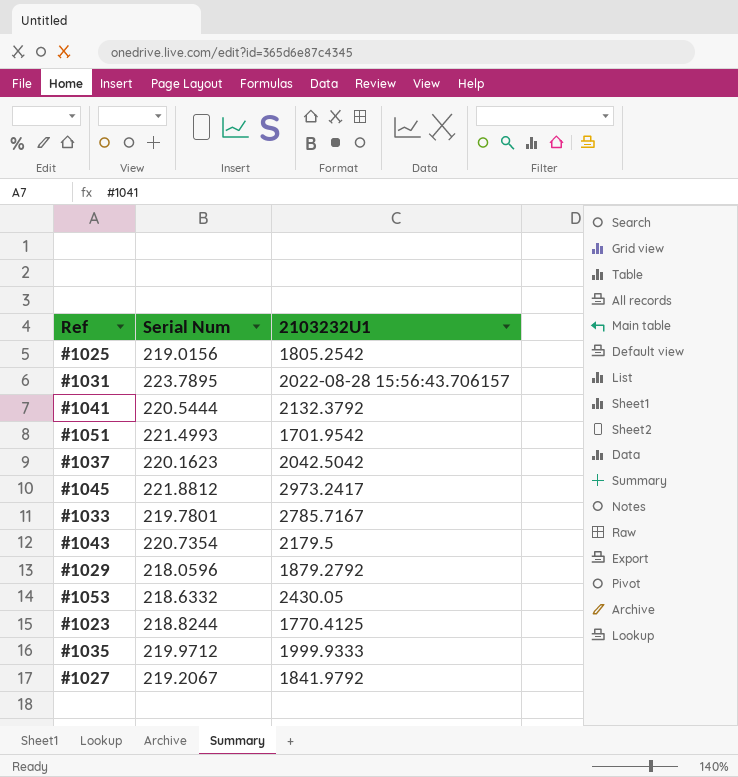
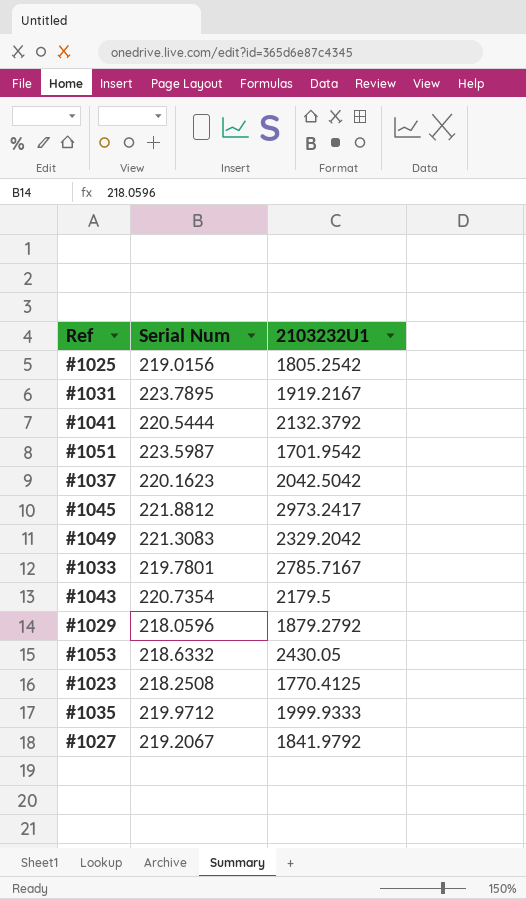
#1031 | 2103232U1: 2022-08-28 15:56:43.706157 -> 1919.2167
#1051 | Serial Num: 221.4993 -> 223.5987
row #1049: none -> 221.3083 | 2329.2042
#1023 | Serial Num: 218.8244 -> 218.2508

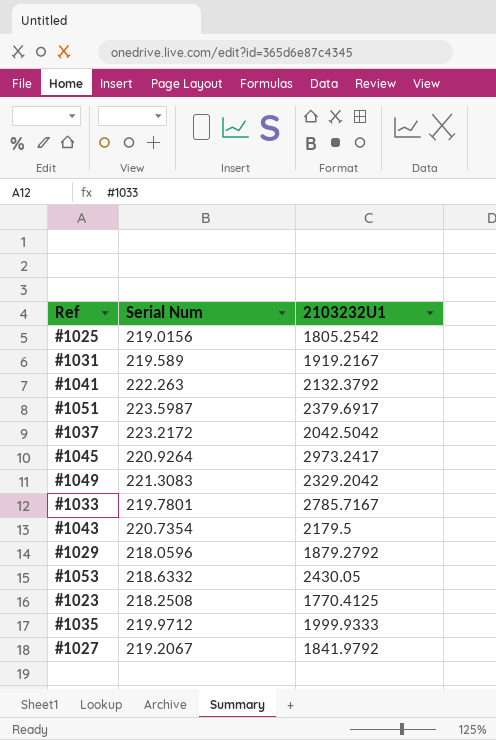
#1031 | Serial Num: 223.7895 -> 219.589
#1041 | Serial Num: 220.5444 -> 222.263
#1051 | 2103232U1: 1701.9542 -> 2379.6917
#1037 | Serial Num: 220.1623 -> 223.2172
#1045 | Serial Num: 221.8812 -> 220.9264

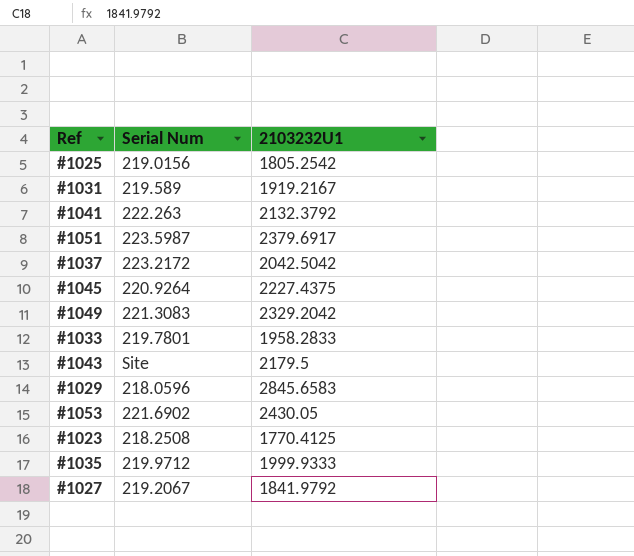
#1045 | 2103232U1: 2973.2417 -> 2227.4375
#1033 | 2103232U1: 2785.7167 -> 1958.2833
#1043 | Serial Num: 220.7354 -> Site
#1029 | 2103232U1: 1879.2792 -> 2845.6583
#1053 | Serial Num: 218.6332 -> 221.6902

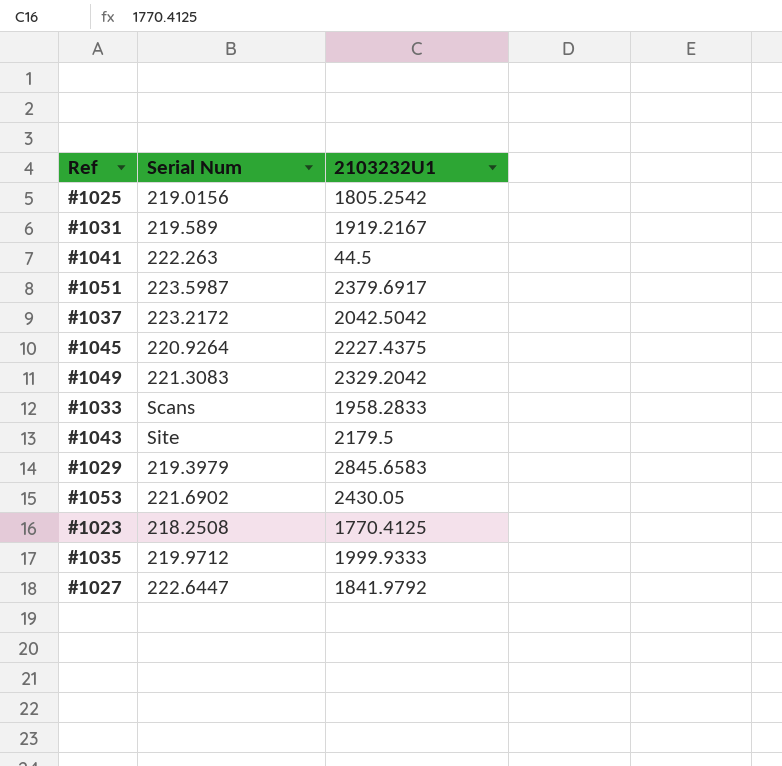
#1041 | 2103232U1: 2132.3792 -> 44.5
#1033 | Serial Num: 219.7801 -> Scans
#1029 | Serial Num: 218.0596 -> 219.3979
#1027 | Serial Num: 219.2067 -> 222.6447

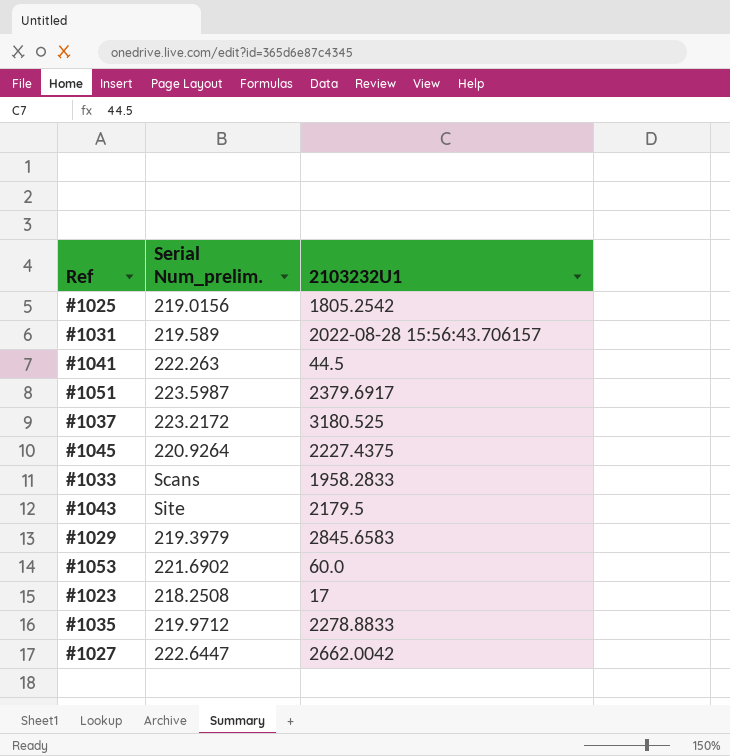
column name: Serial Num -> Serial Num_prelim.
row #1049: 221.3083 | 2329.2042 -> none
#1031 | 2103232U1: 1919.2167 -> 2022-08-28 15:56:43.706157
#1037 | 2103232U1: 2042.5042 -> 3180.525
#1053 | 2103232U1: 2430.05 -> 60.0
#1023 | 2103232U1: 1770.4125 -> 17
#1035 | 2103232U1: 1999.9333 -> 2278.8833
#1027 | 2103232U1: 1841.9792 -> 2662.0042

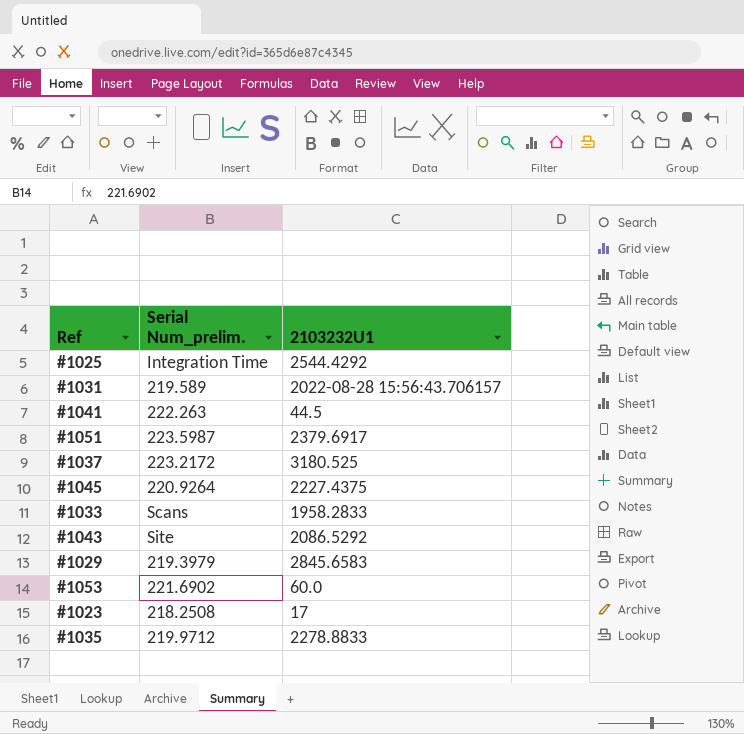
row #1027: 222.6447 | 2662.0042 -> none
#1025 | Serial Num_prelim.: 219.0156 -> Integration Time
#1025 | 2103232U1: 1805.2542 -> 2544.4292
#1043 | 2103232U1: 2179.5 -> 2086.5292

